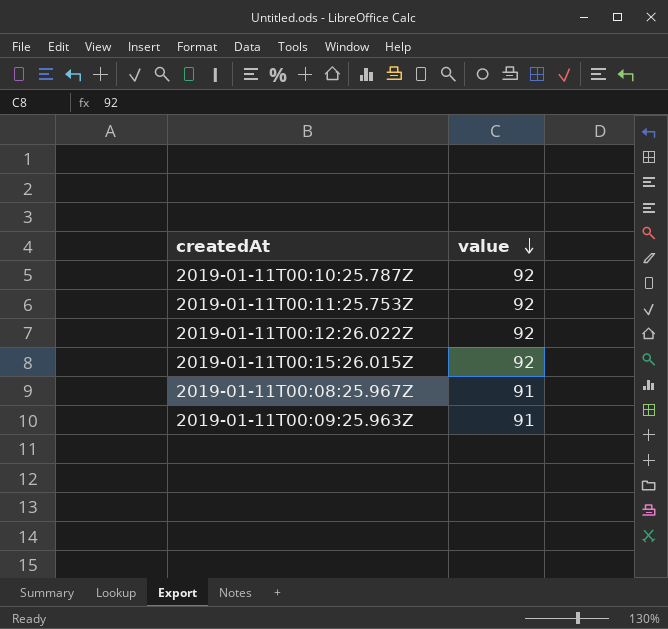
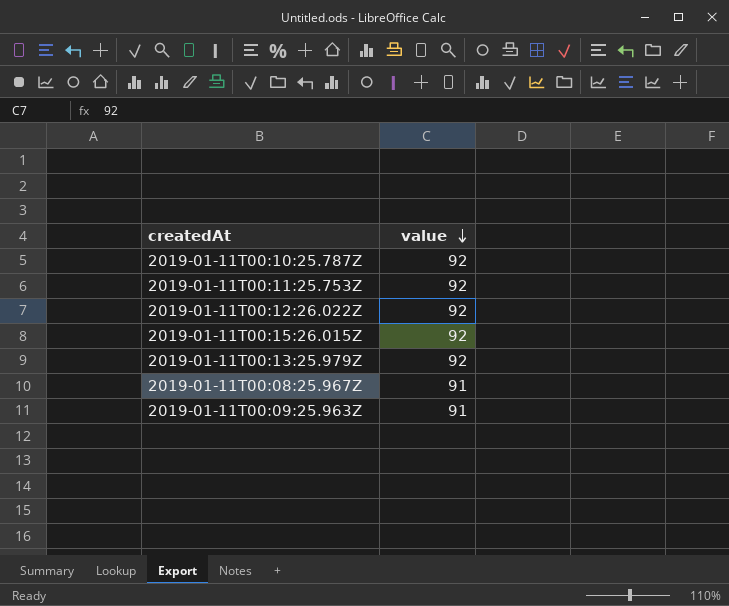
row 2019-01-11T00:13:25.979Z: none -> 92

